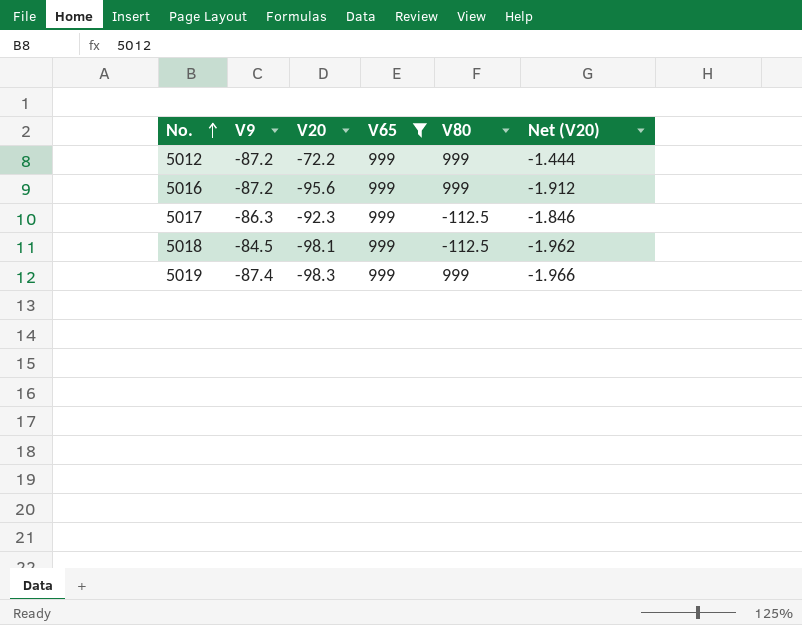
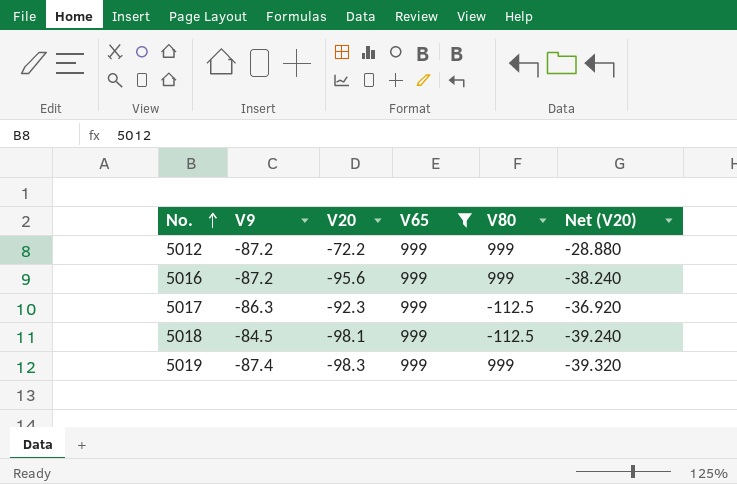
column Net (V20) | formula: [V20] * 0.02 -> [V20] * 0.4

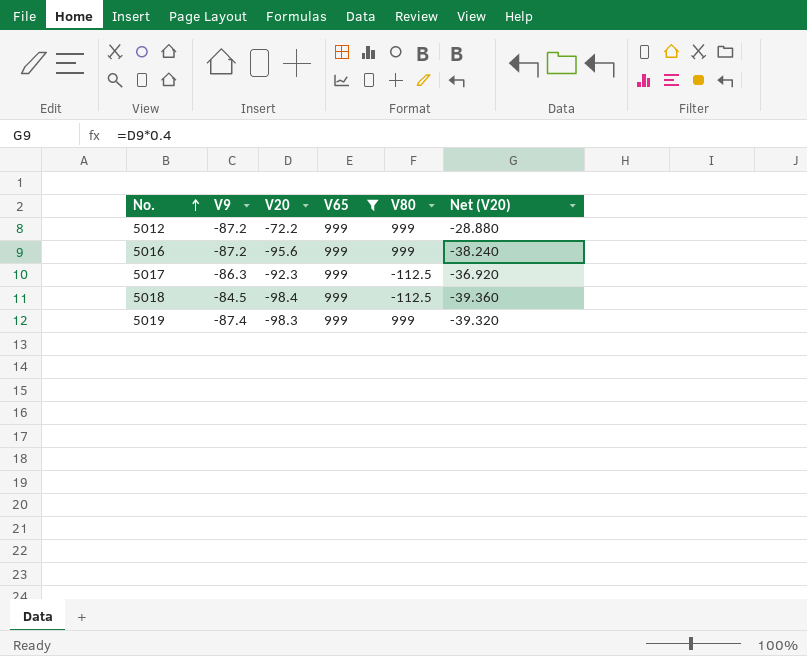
5018 | V20: -98.1 -> -98.4
5018 | Net (V20): -39.240 -> -39.360

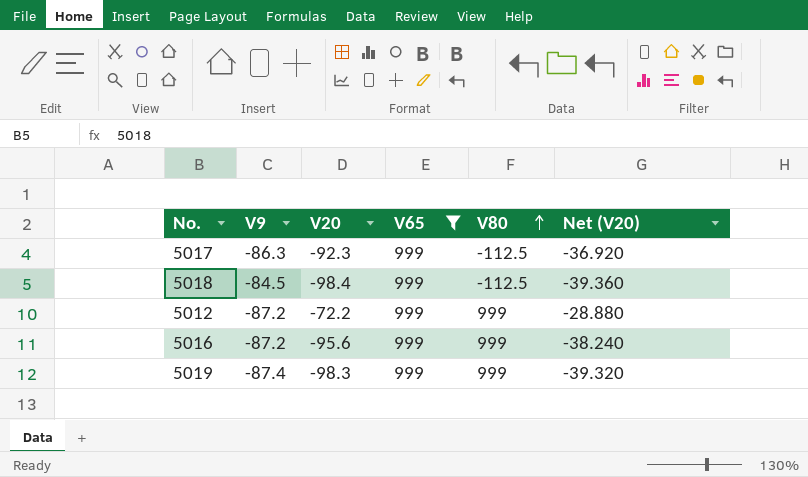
row order: No. ascending -> V80 ascending

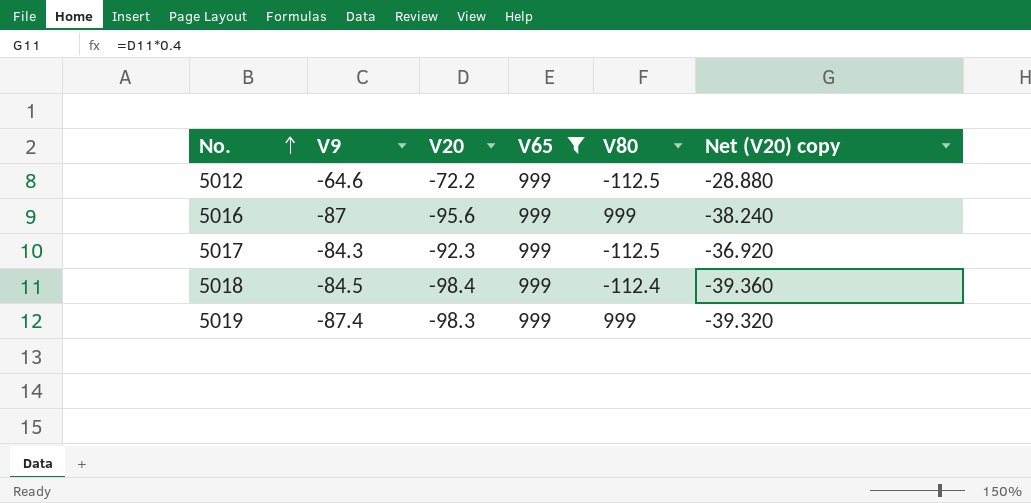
row order: V80 ascending -> No. ascending
column name: Net (V20) -> Net (V20) copy
5012 | V9: -87.2 -> -64.6
5012 | V80: 999 -> -112.5
5016 | V9: -87.2 -> -87
5017 | V9: -86.3 -> -84.3
5018 | V80: -112.5 -> -112.4

